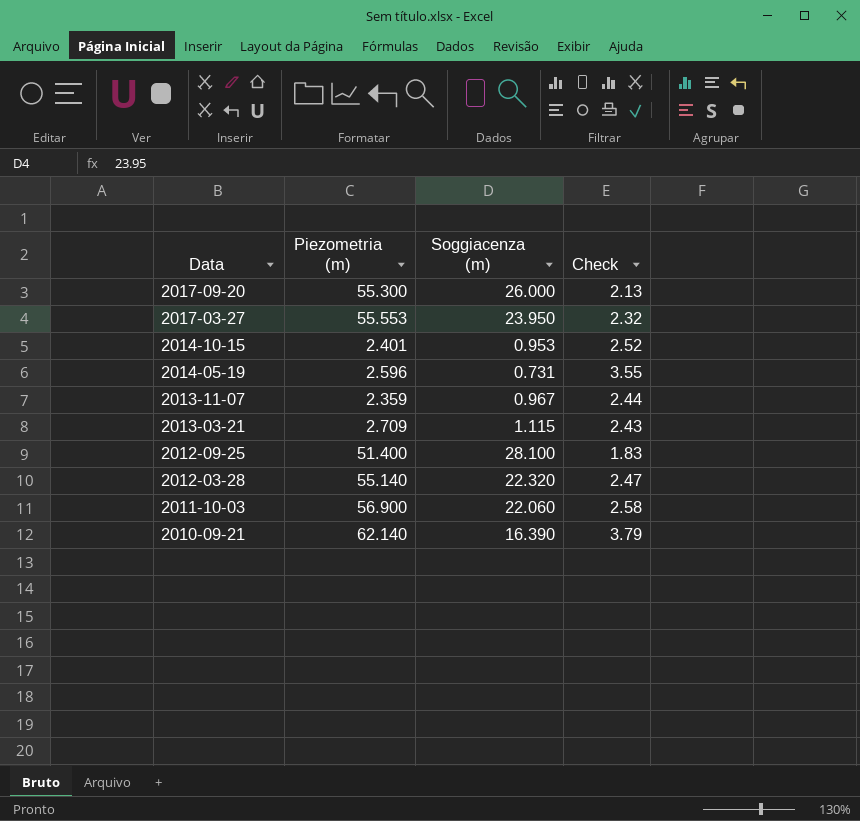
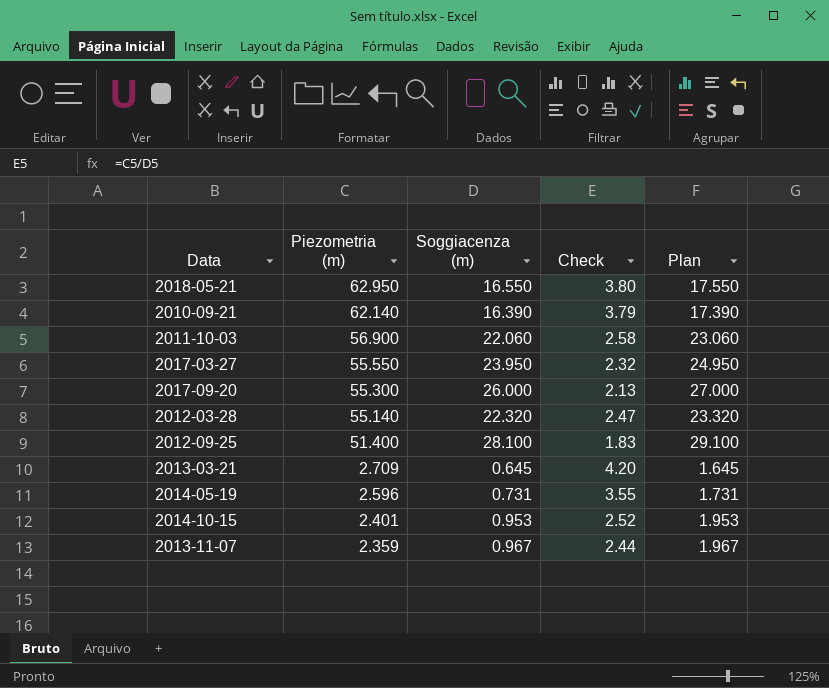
row order: Data descending -> Piezometria (m) descending
column Plan | formula: none -> [Soggiacenza (m)] + 1
row 2018-05-21: none -> 62.950 | 16.550 | 3.80 | 17.550
2017-03-27 | Piezometria (m): 55.553 -> 55.550
2013-03-21 | Soggiacenza (m): 1.115 -> 0.645
2013-03-21 | Check: 2.43 -> 4.20

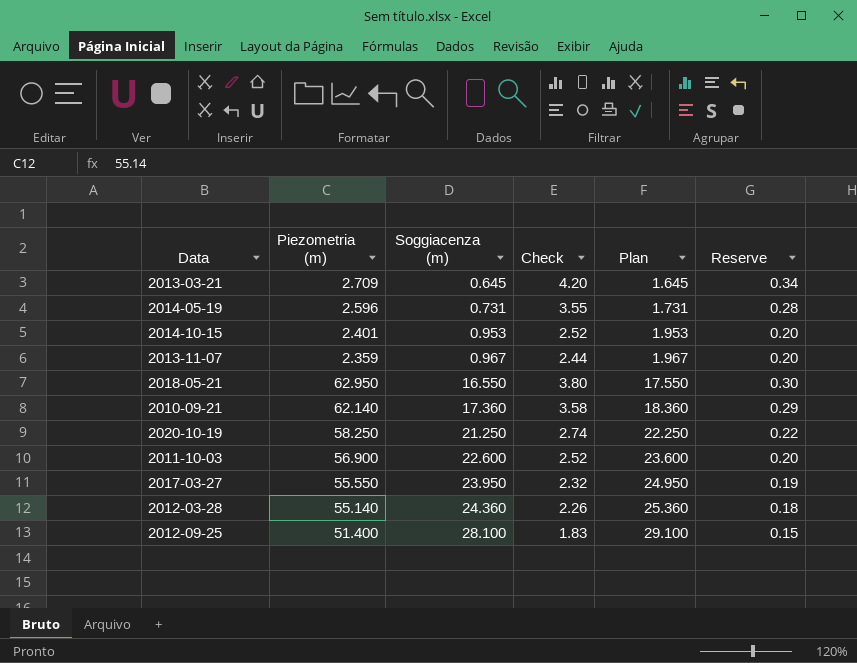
row order: Piezometria (m) descending -> Soggiacenza (m) ascending
column Reserve | formula: none -> [Check] * 0.08
row 2017-09-20: 55.300 | 26.000 | 2.13 | 27.000 -> none
2010-09-21 | Soggiacenza (m): 16.390 -> 17.360
2010-09-21 | Check: 3.79 -> 3.58
2010-09-21 | Plan: 17.390 -> 18.360
row 2020-10-19: none -> 58.250 | 21.250 | 2.74 | 22.250 | 0.22
2011-10-03 | Soggiacenza (m): 22.060 -> 22.600
2011-10-03 | Check: 2.58 -> 2.52
2011-10-03 | Plan: 23.060 -> 23.600
2012-03-28 | Soggiacenza (m): 22.320 -> 24.360
2012-03-28 | Check: 2.47 -> 2.26
2012-03-28 | Plan: 23.320 -> 25.360

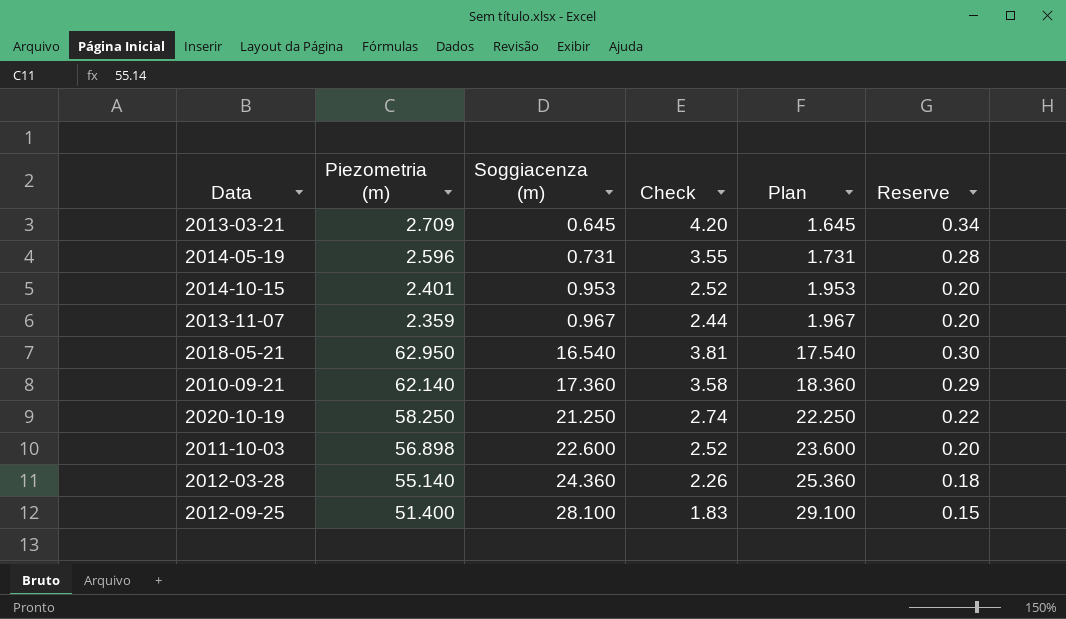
row 2017-03-27: 55.550 | 23.950 | 2.32 | 24.950 | 0.19 -> none
2018-05-21 | Soggiacenza (m): 16.550 -> 16.540
2018-05-21 | Check: 3.80 -> 3.81
2018-05-21 | Plan: 17.550 -> 17.540
2011-10-03 | Piezometria (m): 56.900 -> 56.898

